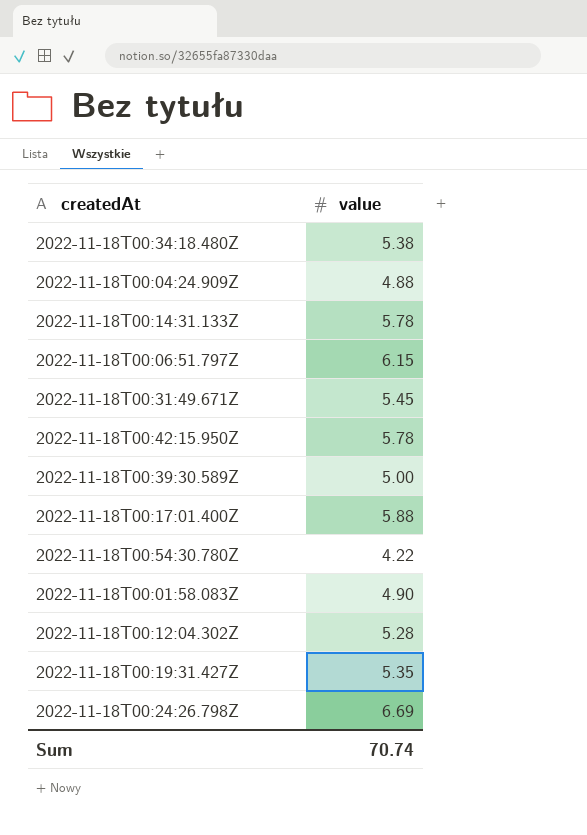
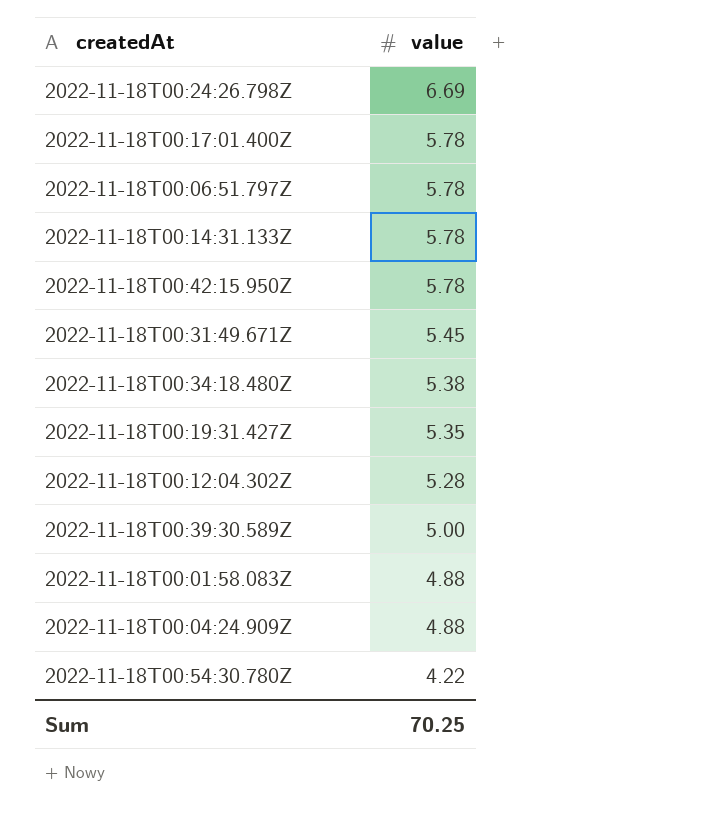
row order: none -> value descending
2022-11-18T00:17:01.400Z | value: 5.88 -> 5.78
2022-11-18T00:06:51.797Z | value: 6.15 -> 5.78
2022-11-18T00:01:58.083Z | value: 4.90 -> 4.88
Sum | value: 70.74 -> 70.25

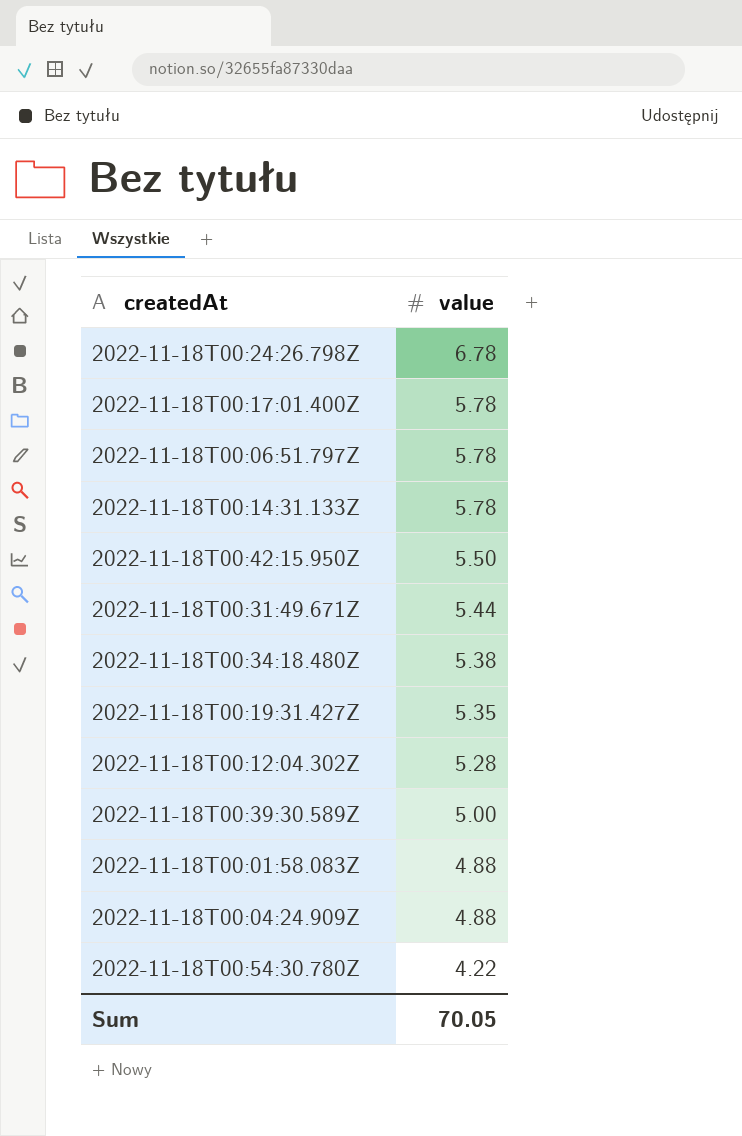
2022-11-18T00:24:26.798Z | value: 6.69 -> 6.78
2022-11-18T00:42:15.950Z | value: 5.78 -> 5.50
2022-11-18T00:31:49.671Z | value: 5.45 -> 5.44
Sum | value: 70.25 -> 70.05

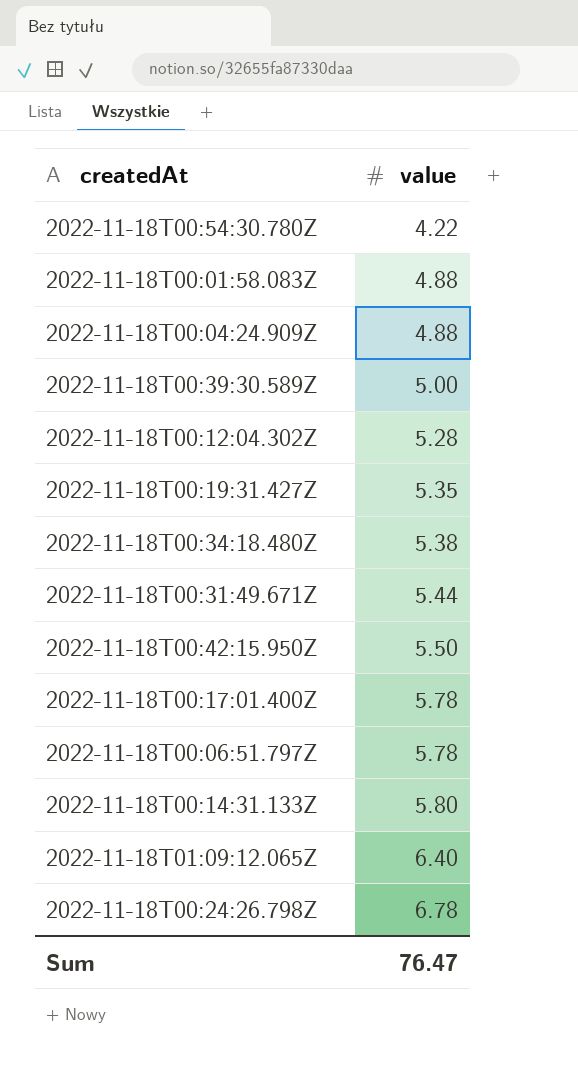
row order: value descending -> value ascending
2022-11-18T00:14:31.133Z | value: 5.78 -> 5.80
row 2022-11-18T01:09:12.065Z: none -> 6.40
Sum | value: 70.05 -> 76.47

